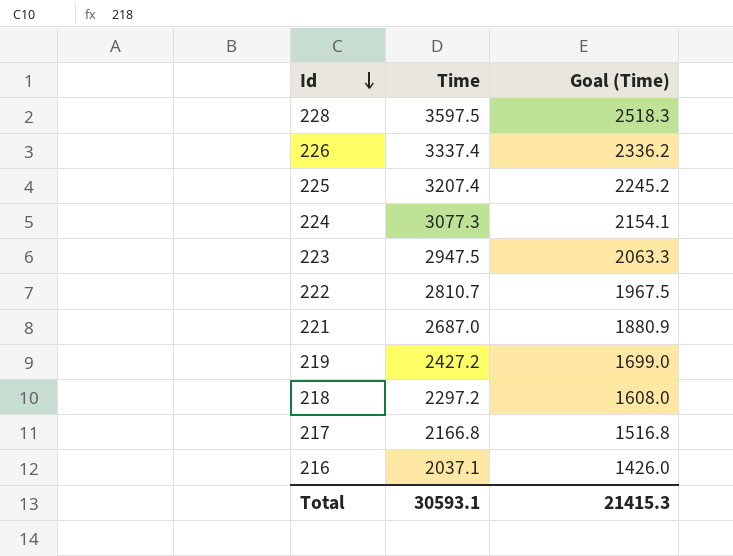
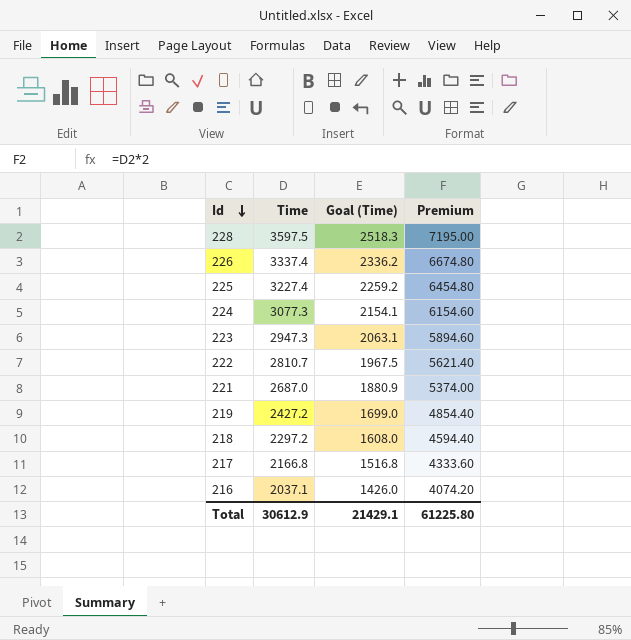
column Premium | formula: none -> [Time] * 2
225 | Time: 3207.4 -> 3227.4
225 | Goal (Time): 2245.2 -> 2259.2
223 | Time: 2947.5 -> 2947.3
223 | Goal (Time): 2063.3 -> 2063.1
Total | Time: 30593.1 -> 30612.9
Total | Goal (Time): 21415.3 -> 21429.1

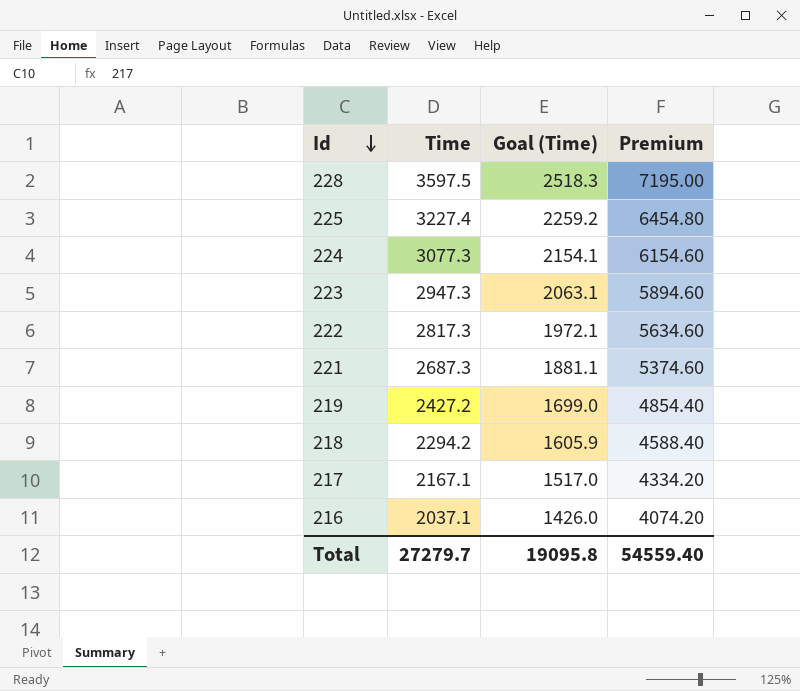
row 226: 3337.4 | 2336.2 | 6674.80 -> none
222 | Time: 2810.7 -> 2817.3
222 | Goal (Time): 1967.5 -> 1972.1
222 | Premium: 5621.40 -> 5634.60
221 | Time: 2687.0 -> 2687.3
221 | Goal (Time): 1880.9 -> 1881.1
221 | Premium: 5374.00 -> 5374.60
218 | Time: 2297.2 -> 2294.2
218 | Goal (Time): 1608.0 -> 1605.9
218 | Premium: 4594.40 -> 4588.40
217 | Time: 2166.8 -> 2167.1
217 | Goal (Time): 1516.8 -> 1517.0
217 | Premium: 4333.60 -> 4334.20
Total | Time: 30612.9 -> 27279.7
Total | Goal (Time): 21429.1 -> 19095.8
Total | Premium: 61225.80 -> 54559.40

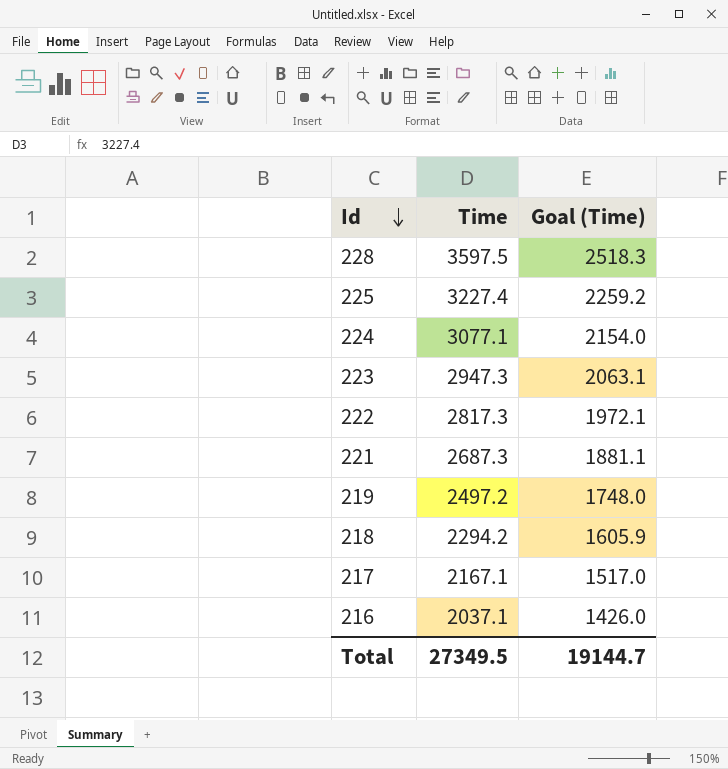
column Premium | formula: [Time] * 2 -> none
224 | Time: 3077.3 -> 3077.1
224 | Goal (Time): 2154.1 -> 2154.0
219 | Time: 2427.2 -> 2497.2
219 | Goal (Time): 1699.0 -> 1748.0
Total | Time: 27279.7 -> 27349.5
Total | Goal (Time): 19095.8 -> 19144.7

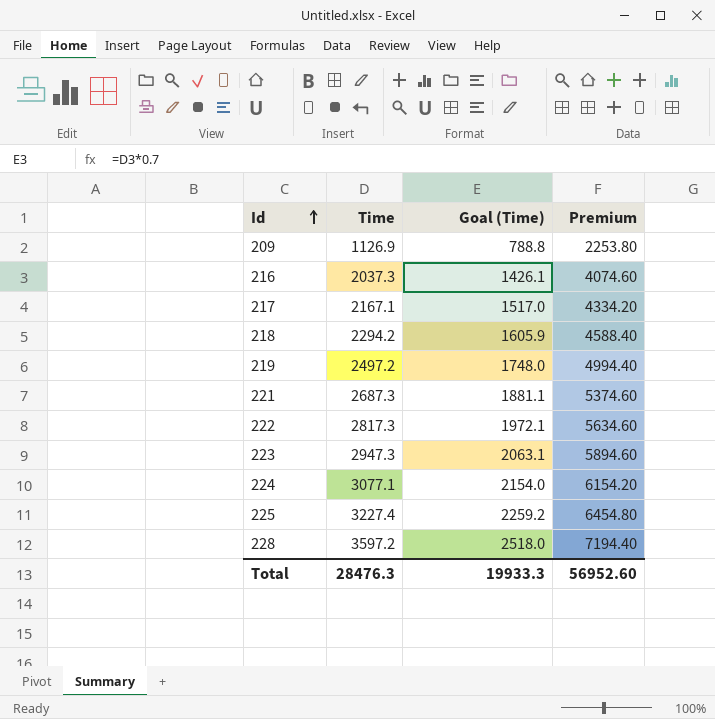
row order: Id descending -> Id ascending
column Premium | formula: none -> [Time] * 2
row 209: none -> 1126.9 | 788.8 | 2253.80
216 | Time: 2037.1 -> 2037.3
216 | Goal (Time): 1426.0 -> 1426.1
228 | Time: 3597.5 -> 3597.2
228 | Goal (Time): 2518.3 -> 2518.0
Total | Time: 27349.5 -> 28476.3
Total | Goal (Time): 19144.7 -> 19933.3

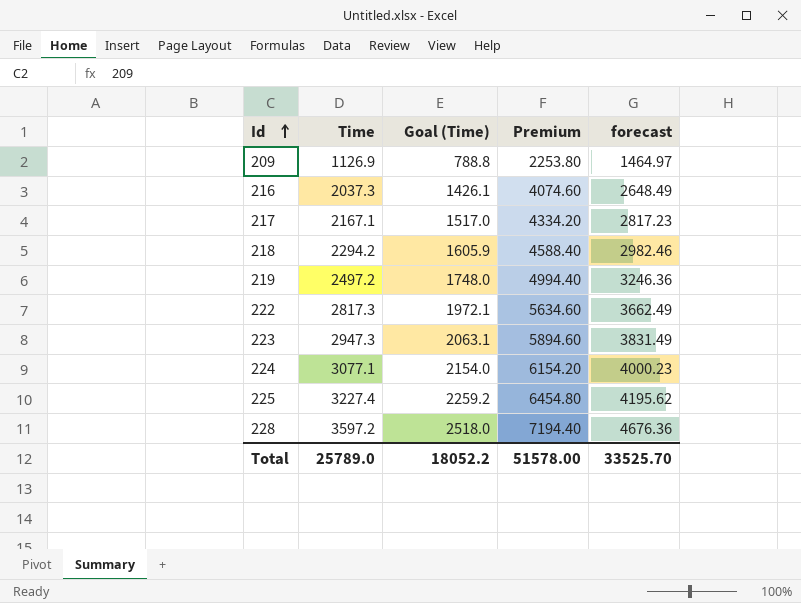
column forecast | formula: none -> [Time] * 1.3
row 221: 2687.3 | 1881.1 | 5374.60 -> none
Total | Time: 28476.3 -> 25789.0
Total | Goal (Time): 19933.3 -> 18052.2
Total | Premium: 56952.60 -> 51578.00

